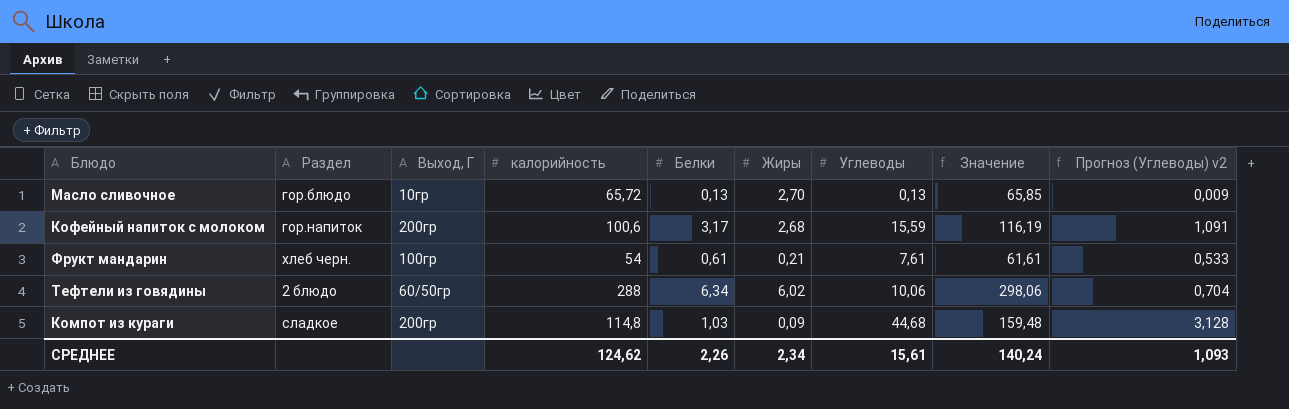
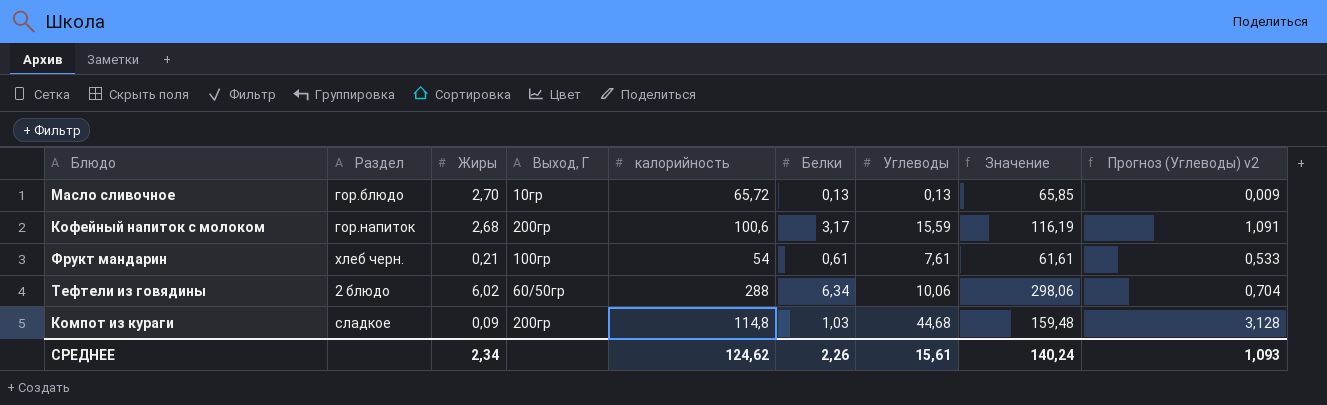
column Жиры | position: 6 -> 3

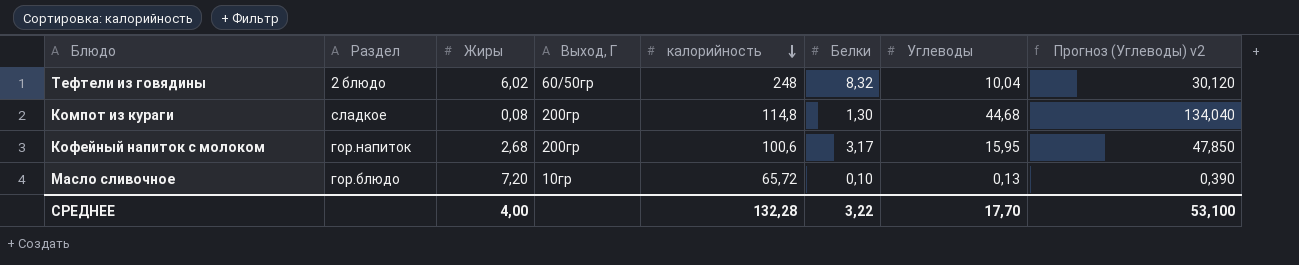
row order: none -> калорийность descending
column Значение | formula: [калорийность] + [Углеводы] -> none
column Прогноз (Углеводы) v2 | formula: [Углеводы] * 0,07 -> [Углеводы] * 3
row Фрукт мандарин: хлеб черн. | 0,21 | 100гр | 54 | 0,61 | 7,61 | 61,61 | 0,533 -> none
Тефтели из говядины | калорийность: 288 -> 248
Тефтели из говядины | Белки: 6,34 -> 8,32
Тефтели из говядины | Углеводы: 10,06 -> 10,04
Компот из кураги | Жиры: 0,09 -> 0,08
Компот из кураги | Белки: 1,03 -> 1,30
Кофейный напиток с молоком | Углеводы: 15,59 -> 15,95
Масло сливочное | Жиры: 2,70 -> 7,20
Масло сливочное | Белки: 0,13 -> 0,10
СРЕДНЕЕ | Жиры: 2,34 -> 4,00
СРЕДНЕЕ | калорийность: 124,62 -> 132,28
СРЕДНЕЕ | Белки: 2,26 -> 3,22
СРЕДНЕЕ | Углеводы: 15,61 -> 17,70
СРЕДНЕЕ | Прогноз (Углеводы) v2: 1,093 -> 53,100

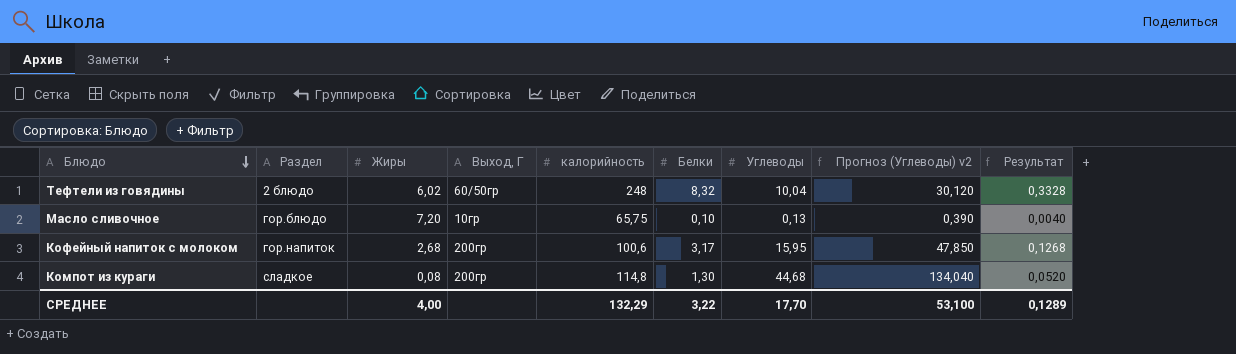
row order: калорийность descending -> Блюдо descending
column Результат | formula: none -> [Белки] * 0,04
Масло сливочное | калорийность: 65,72 -> 65,75
СРЕДНЕЕ | калорийность: 132,28 -> 132,29

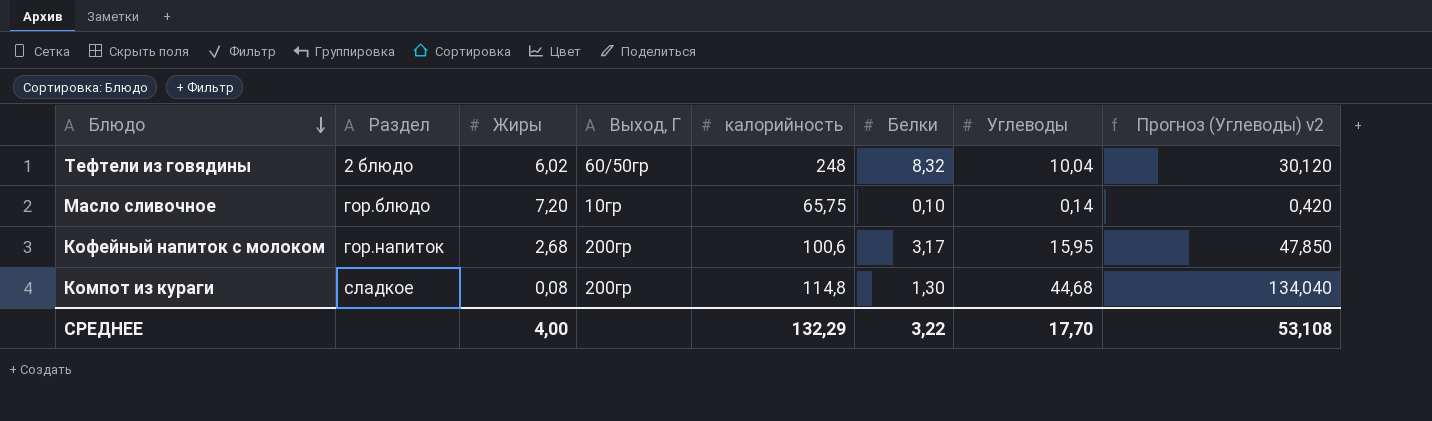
column Результат | formula: [Белки] * 0,04 -> none
Масло сливочное | Углеводы: 0,13 -> 0,14
Масло сливочное | Прогноз (Углеводы) v2: 0,390 -> 0,420
СРЕДНЕЕ | Прогноз (Углеводы) v2: 53,100 -> 53,108

